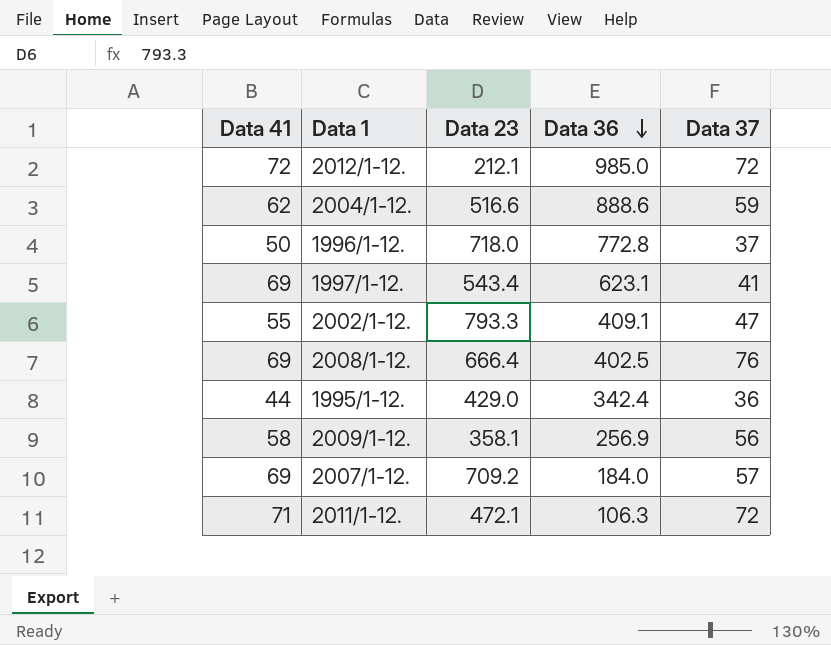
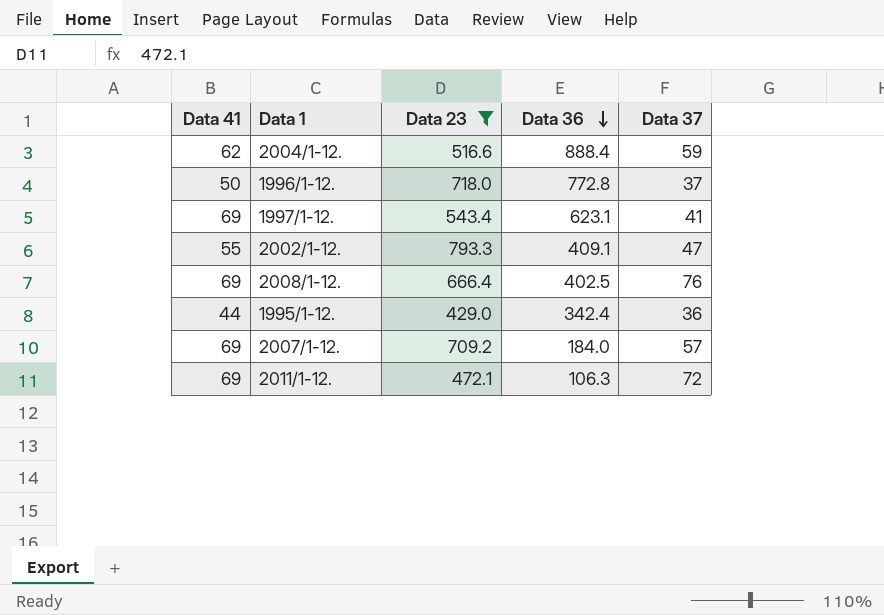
filter: none -> Data 23 >= 429.0
2004/1-12. | Data 36: 888.6 -> 888.4
2011/1-12. | Data 41: 71 -> 69

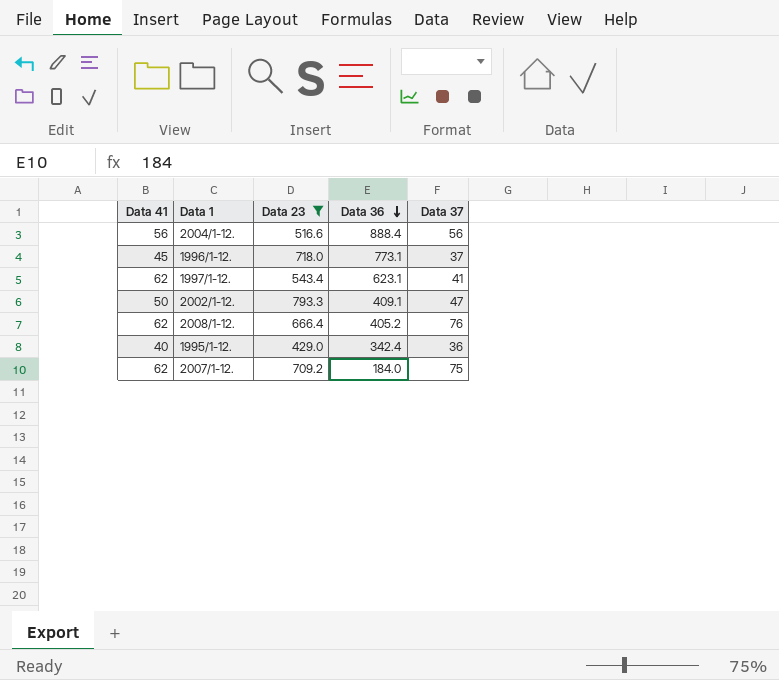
row 2011/1-12.: 69 | 472.1 | 106.3 | 72 -> none
2004/1-12. | Data 41: 62 -> 56
2004/1-12. | Data 37: 59 -> 56
1996/1-12. | Data 41: 50 -> 45
1996/1-12. | Data 36: 772.8 -> 773.1
1997/1-12. | Data 41: 69 -> 62
2002/1-12. | Data 41: 55 -> 50
2008/1-12. | Data 41: 69 -> 62
2008/1-12. | Data 36: 402.5 -> 405.2
1995/1-12. | Data 41: 44 -> 40
2007/1-12. | Data 41: 69 -> 62
2007/1-12. | Data 37: 57 -> 75

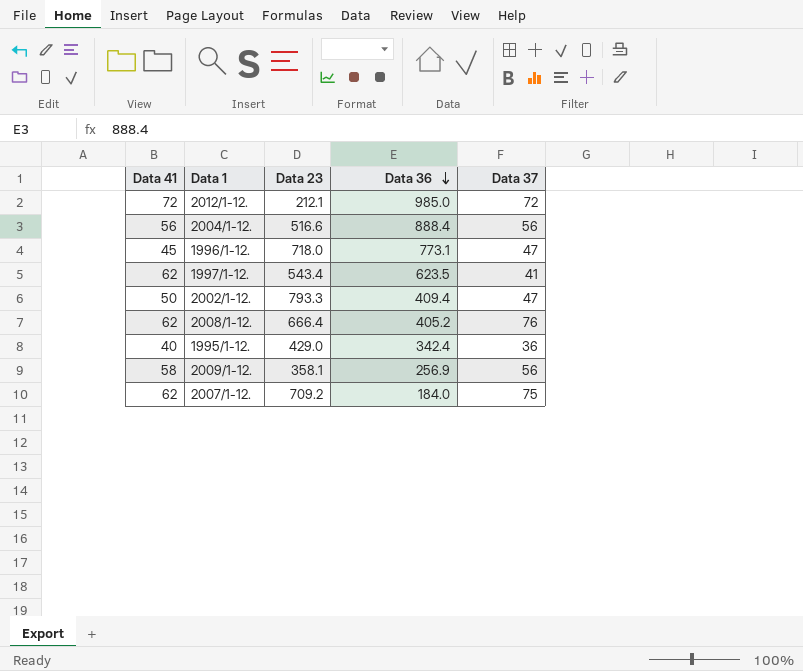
filter: Data 23 >= 429.0 -> none
1996/1-12. | Data 37: 37 -> 47
1997/1-12. | Data 36: 623.1 -> 623.5
2002/1-12. | Data 36: 409.1 -> 409.4

